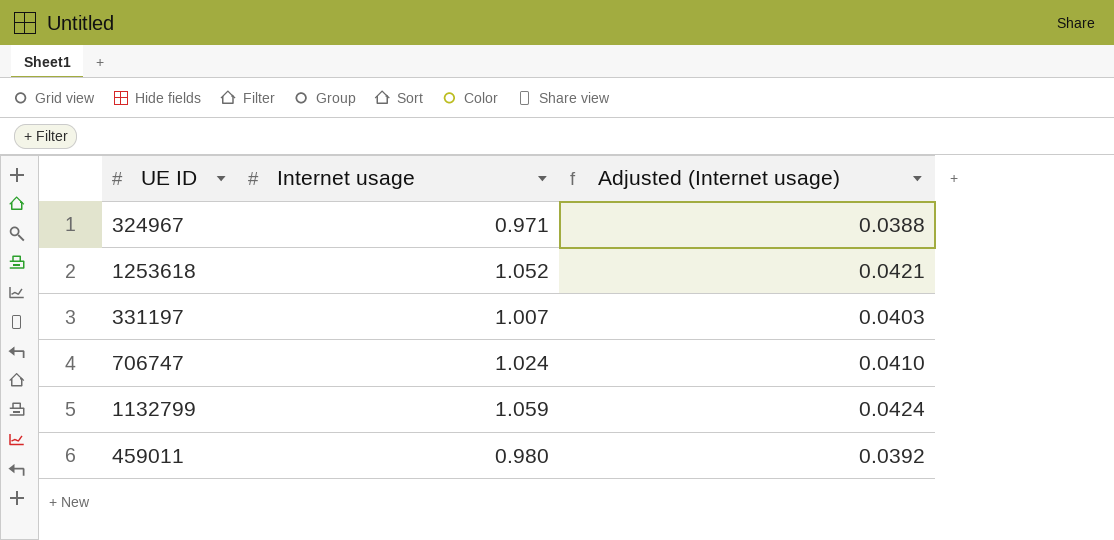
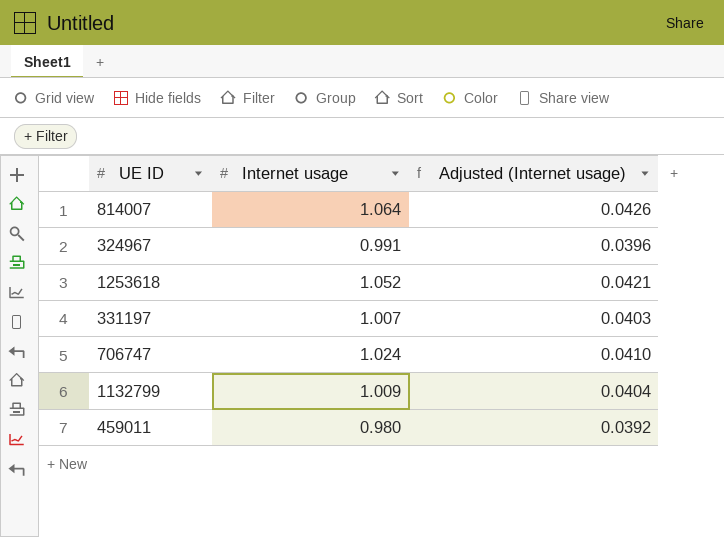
row 814007: none -> 1.064 | 0.0426
324967 | Internet usage: 0.971 -> 0.991
324967 | Adjusted (Internet usage): 0.0388 -> 0.0396
1132799 | Internet usage: 1.059 -> 1.009
1132799 | Adjusted (Internet usage): 0.0424 -> 0.0404

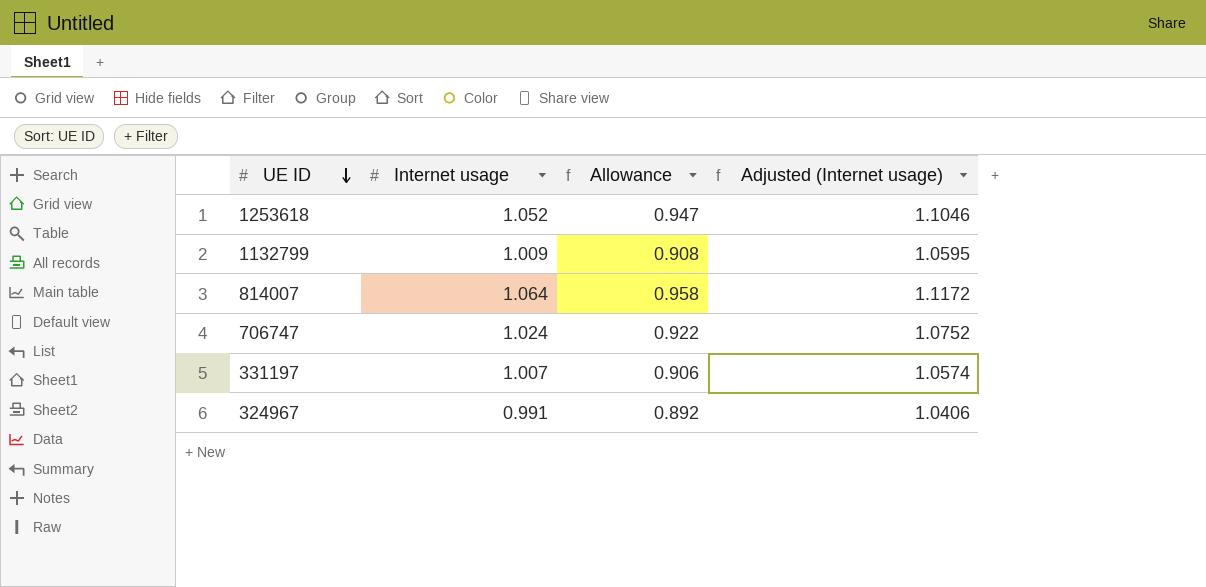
row order: none -> UE ID descending
column Allowance | formula: none -> [Internet usage] * 0.9
column Adjusted (Internet usage) | formula: [Internet usage] * 0.04 -> [Internet usage] * 1.05
row 459011: 0.980 | 0.0392 -> none

